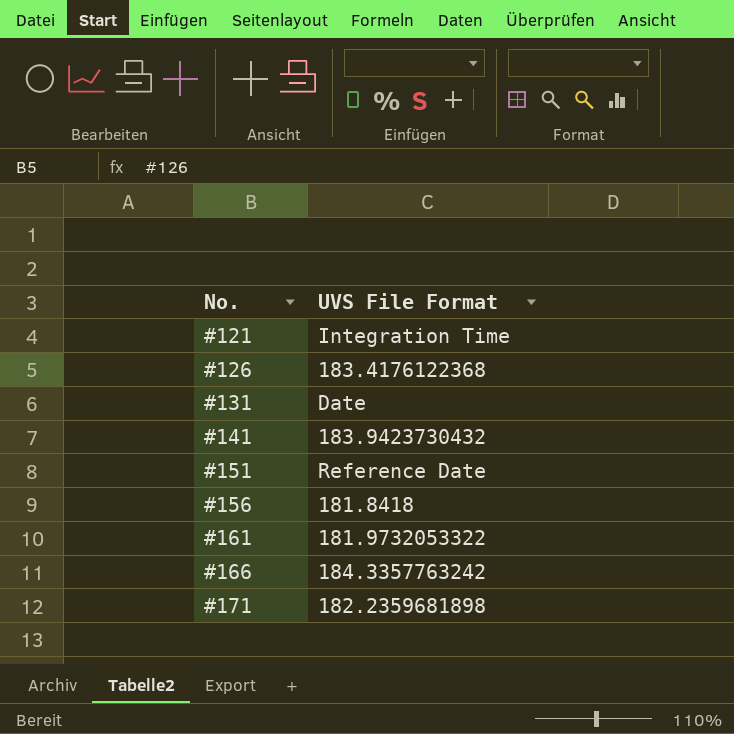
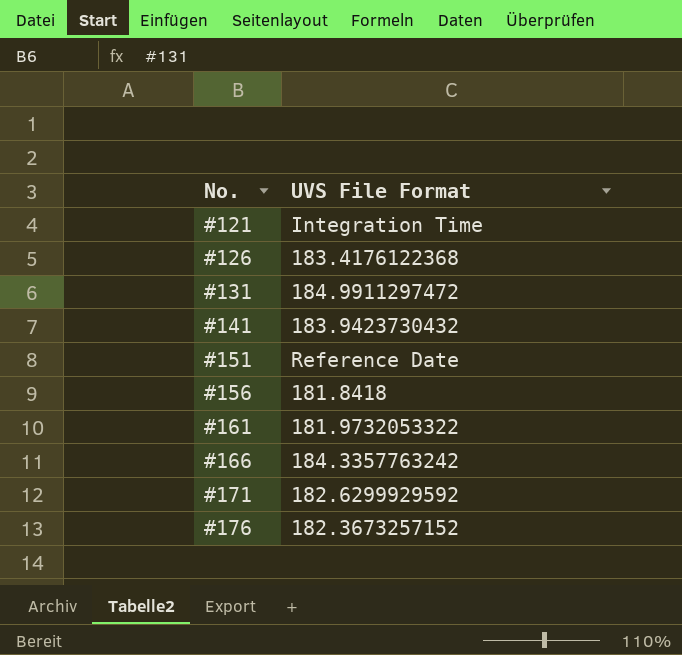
#131 | UVS File Format: Date -> 184.9911297472
#171 | UVS File Format: 182.2359681898 -> 182.6299929592
row #176: none -> 182.3673257152

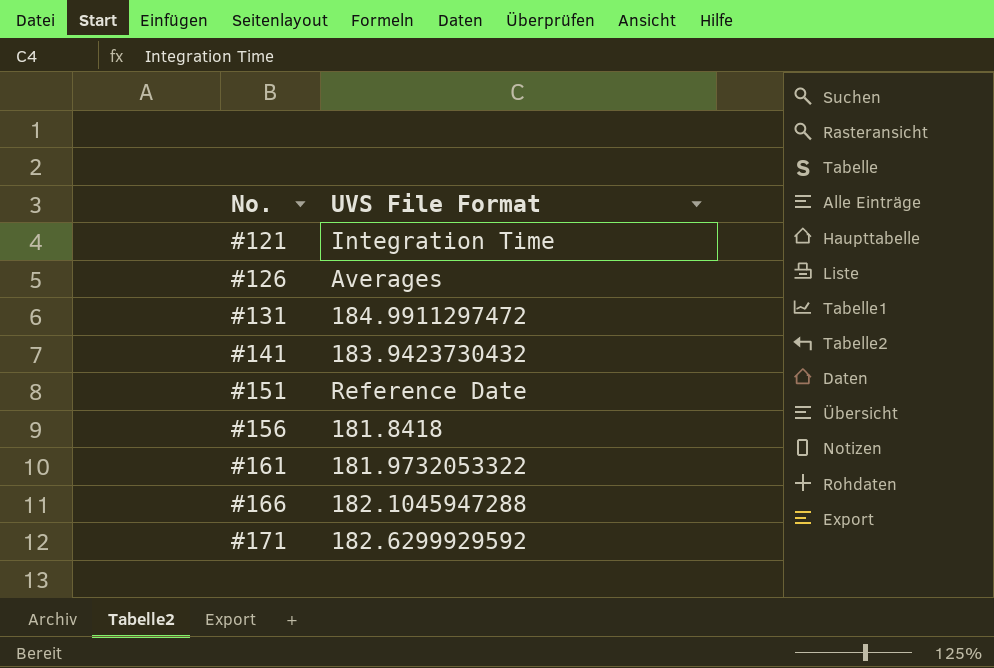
row #176: 182.3673257152 -> none
#126 | UVS File Format: 183.4176122368 -> Averages
#166 | UVS File Format: 184.3357763242 -> 182.1045947288

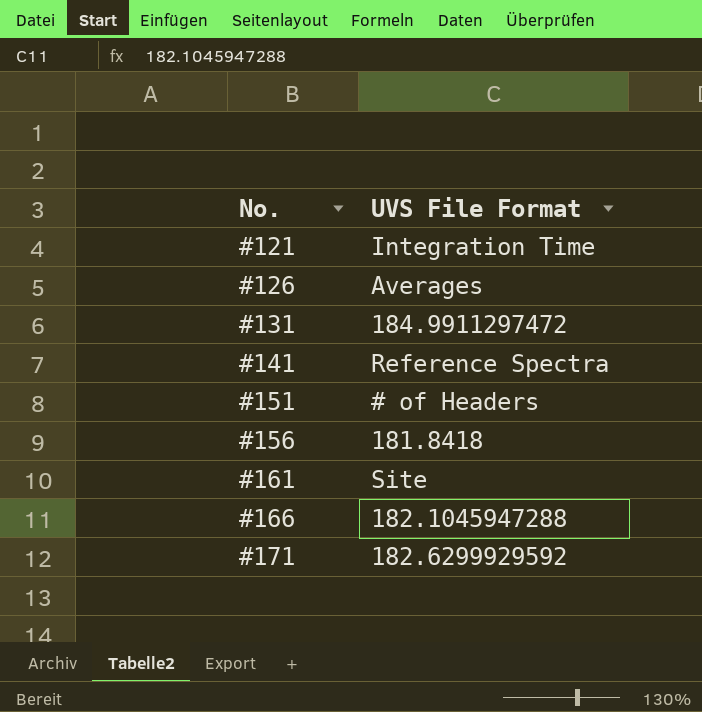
#141 | UVS File Format: 183.9423730432 -> Reference Spectra
#151 | UVS File Format: Reference Date -> # of Headers
#161 | UVS File Format: 181.9732053322 -> Site

